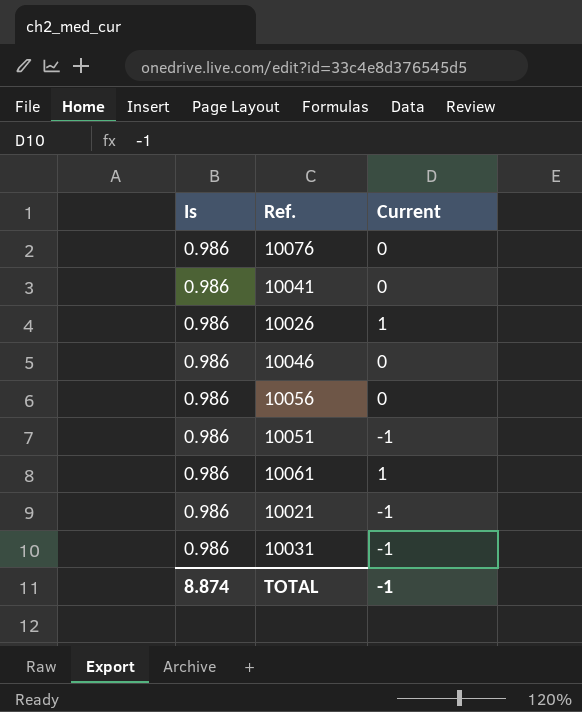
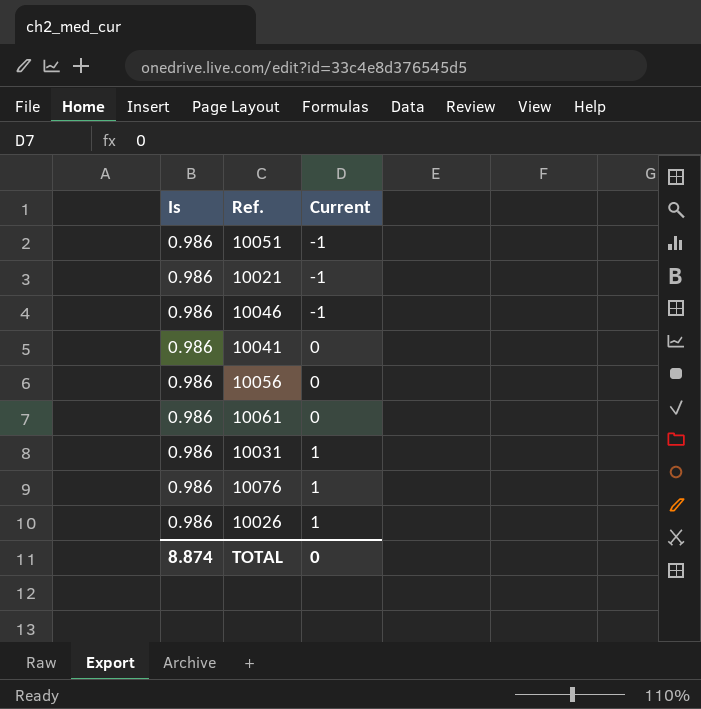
row order: none -> Current ascending
10046 | Current: 0 -> -1
10061 | Current: 1 -> 0
10031 | Current: -1 -> 1
10076 | Current: 0 -> 1
TOTAL | Current: -1 -> 0

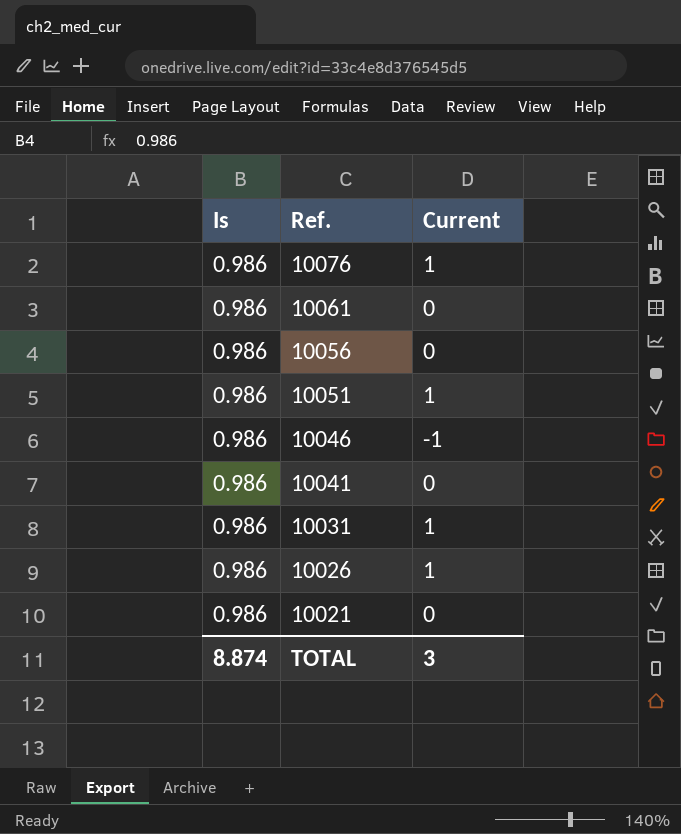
row order: Current ascending -> Ref. descending
10051 | Current: -1 -> 1
10021 | Current: -1 -> 0
TOTAL | Current: 0 -> 3

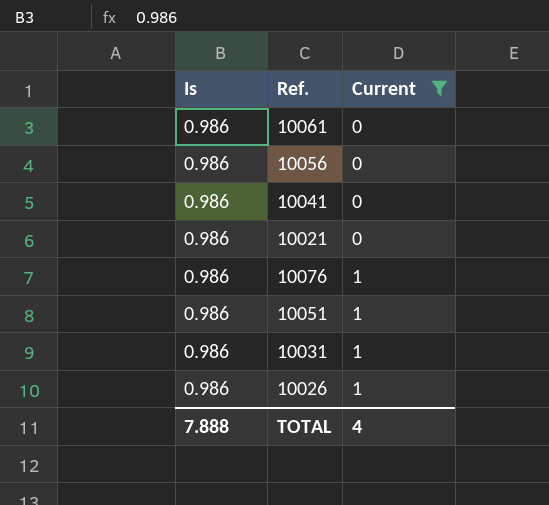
filter: none -> Current != -1
row order: Ref. descending -> Current ascending
TOTAL | Is: 8.874 -> 7.888
TOTAL | Current: 3 -> 4

